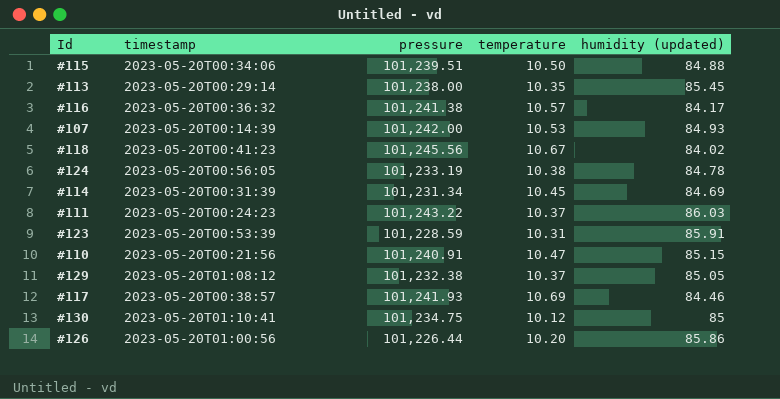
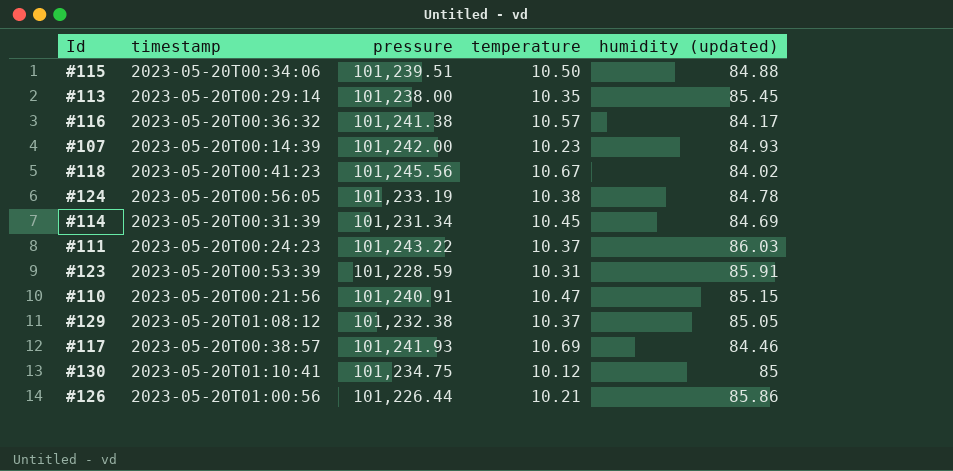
#107 | temperature: 10.53 -> 10.23
#126 | temperature: 10.20 -> 10.21

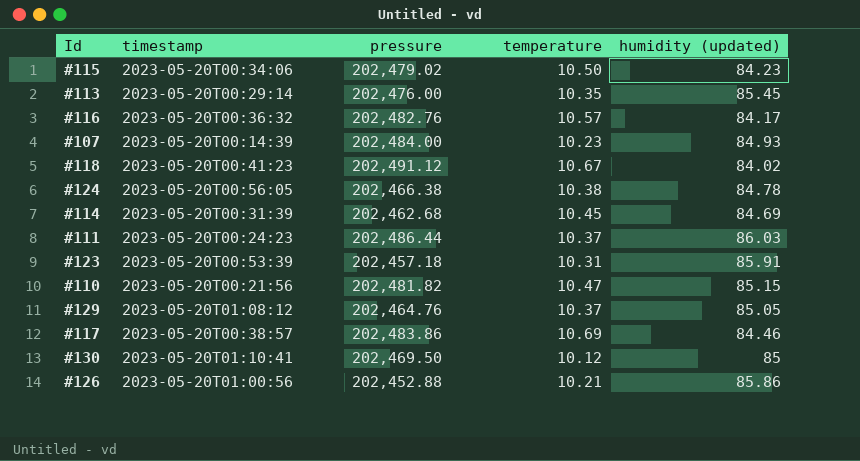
#115 | pressure: 101,239.51 -> 202,479.02
#115 | humidity (updated): 84.88 -> 84.23
#113 | pressure: 101,238.00 -> 202,476.00
#116 | pressure: 101,241.38 -> 202,482.76
#107 | pressure: 101,242.00 -> 202,484.00
#118 | pressure: 101,245.56 -> 202,491.12
#124 | pressure: 101,233.19 -> 202,466.38
#114 | pressure: 101,231.34 -> 202,462.68
#111 | pressure: 101,243.22 -> 202,486.44
#123 | pressure: 101,228.59 -> 202,457.18
#110 | pressure: 101,240.91 -> 202,481.82
#129 | pressure: 101,232.38 -> 202,464.76
#117 | pressure: 101,241.93 -> 202,483.86
#130 | pressure: 101,234.75 -> 202,469.50
#126 | pressure: 101,226.44 -> 202,452.88

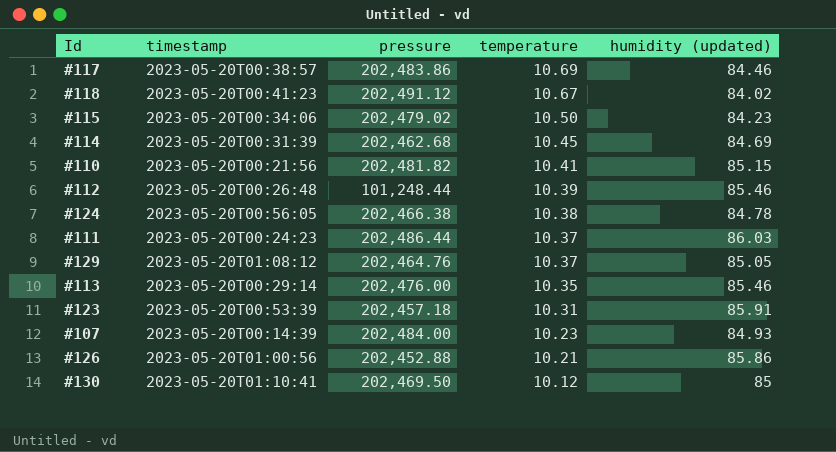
row order: none -> temperature descending
row #116: 2023-05-20T00:36:32 | 202,482.76 | 10.57 | 84.17 -> none
#110 | temperature: 10.47 -> 10.41
row #112: none -> 2023-05-20T00:26:48 | 101,248.44 | 10.39 | 85.46
#113 | humidity (updated): 85.45 -> 85.46

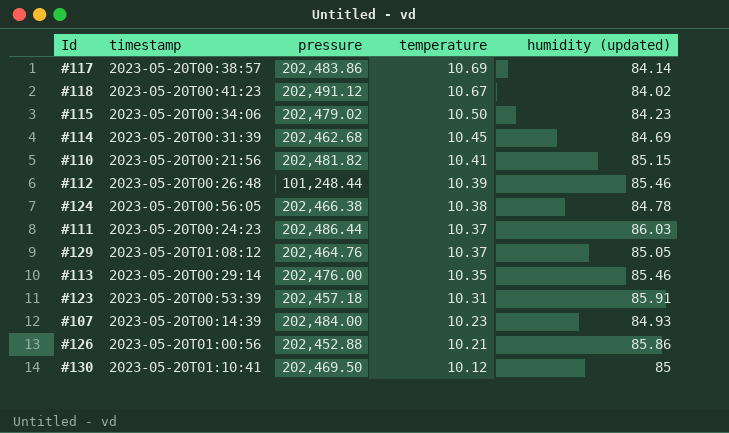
#117 | humidity (updated): 84.46 -> 84.14

